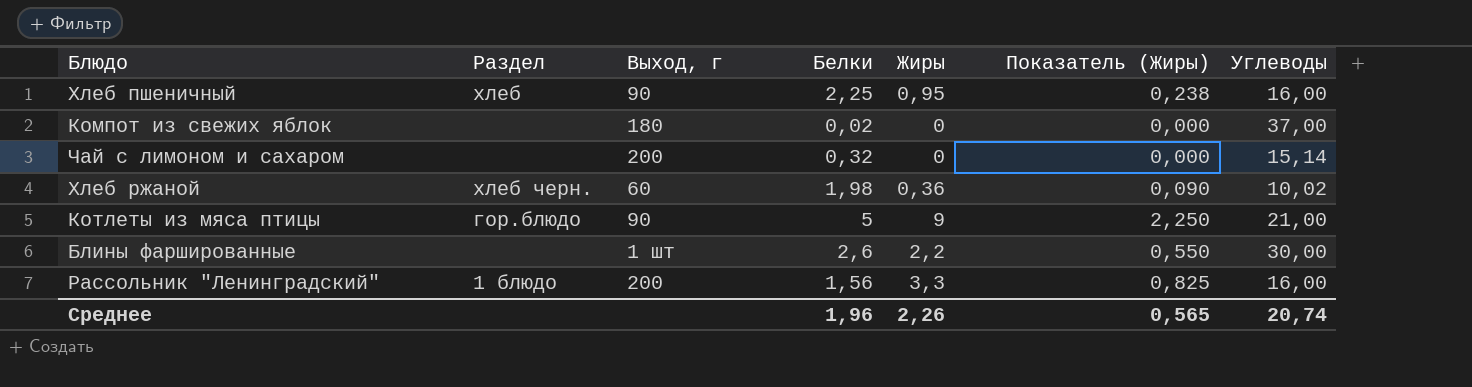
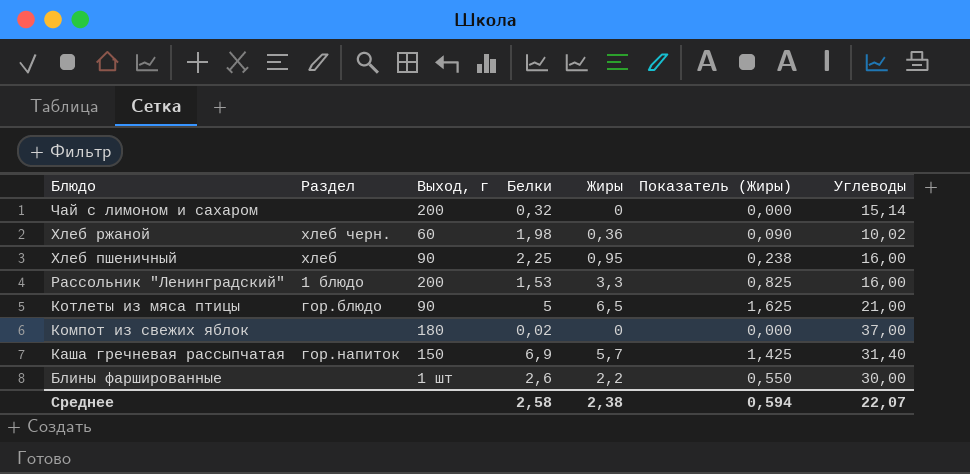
row order: none -> Блюдо descending
Рассольник "Ленинградский" | Белки: 1,56 -> 1,53
Котлеты из мяса птицы | Жиры: 9 -> 6,5
Котлеты из мяса птицы | Показатель (Жиры): 2,250 -> 1,625
row Каша гречневая рассыпчатая: none -> гор.напиток | 150 | 6,9 | 5,7 | 1,425 | 31,40
Среднее | Белки: 1,96 -> 2,58
Среднее | Жиры: 2,26 -> 2,38
Среднее | Показатель (Жиры): 0,565 -> 0,594
Среднее | Углеводы: 20,74 -> 22,07

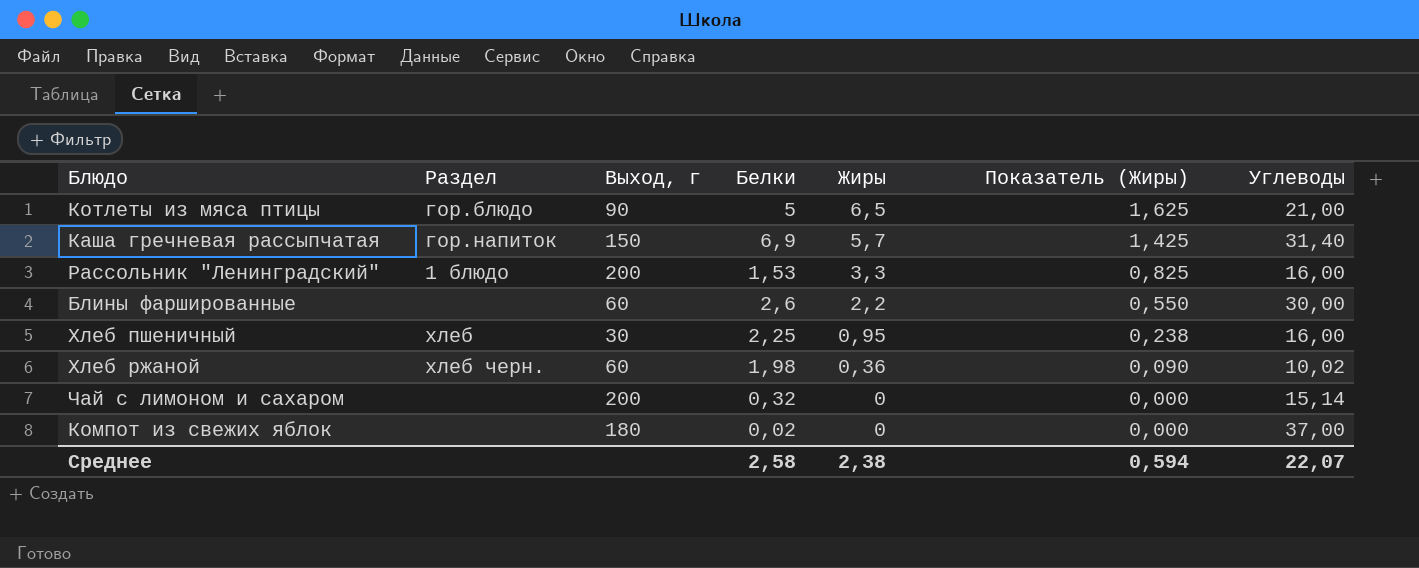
row order: Блюдо descending -> Жиры descending
Блины фаршированные | Выход, г: 1 шт -> 60
Хлеб пшеничный | Выход, г: 90 -> 30

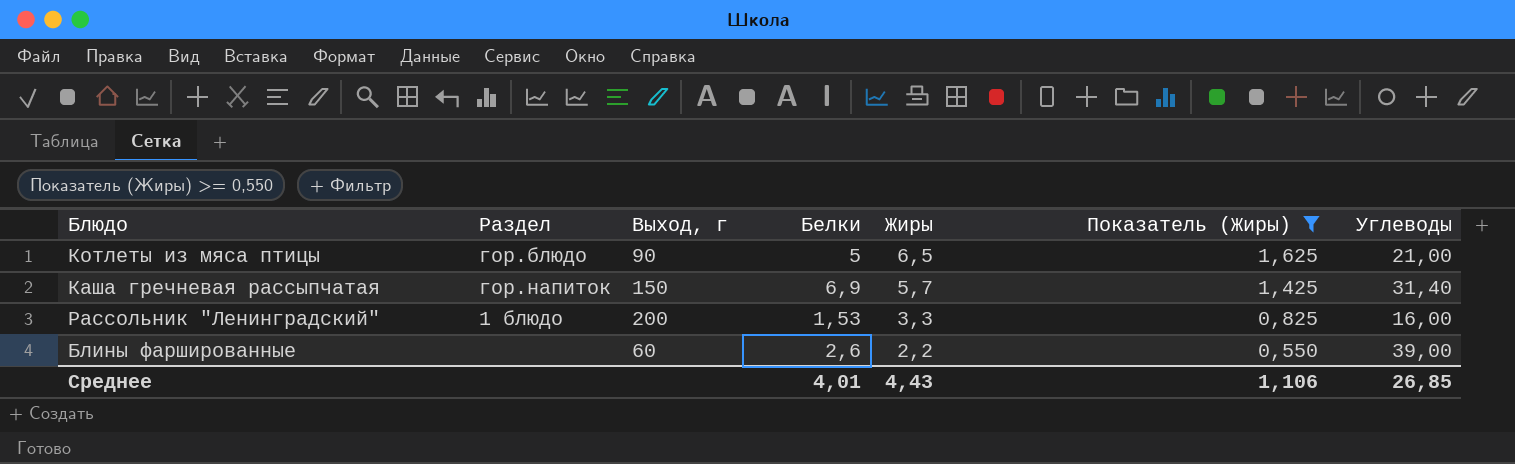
filter: none -> Показатель (Жиры) >= 0,550
Блины фаршированные | Углеводы: 30,00 -> 39,00
Среднее | Белки: 2,58 -> 4,01
Среднее | Жиры: 2,38 -> 4,43
Среднее | Показатель (Жиры): 0,594 -> 1,106
Среднее | Углеводы: 22,07 -> 26,85

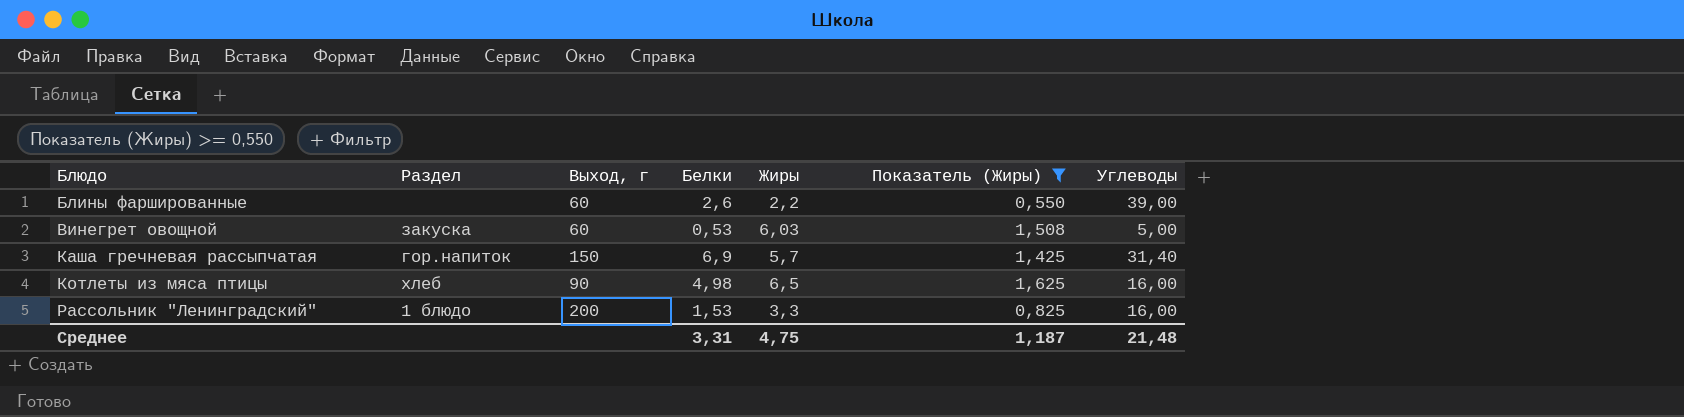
row order: Жиры descending -> Блюдо ascending
row Винегрет овощной: none -> закуска | 60 | 0,53 | 6,03 | 1,508 | 5,00
Котлеты из мяса птицы | Раздел: гор.блюдо -> хлеб
Котлеты из мяса птицы | Белки: 5 -> 4,98
Котлеты из мяса птицы | Углеводы: 21,00 -> 16,00
Среднее | Белки: 4,01 -> 3,31
Среднее | Жиры: 4,43 -> 4,75
Среднее | Показатель (Жиры): 1,106 -> 1,187
Среднее | Углеводы: 26,85 -> 21,48

